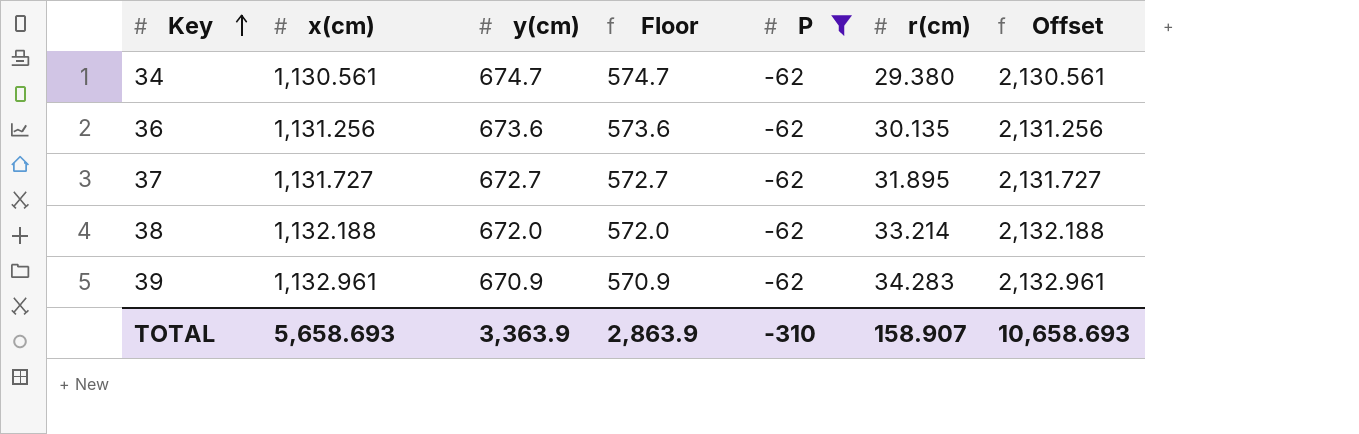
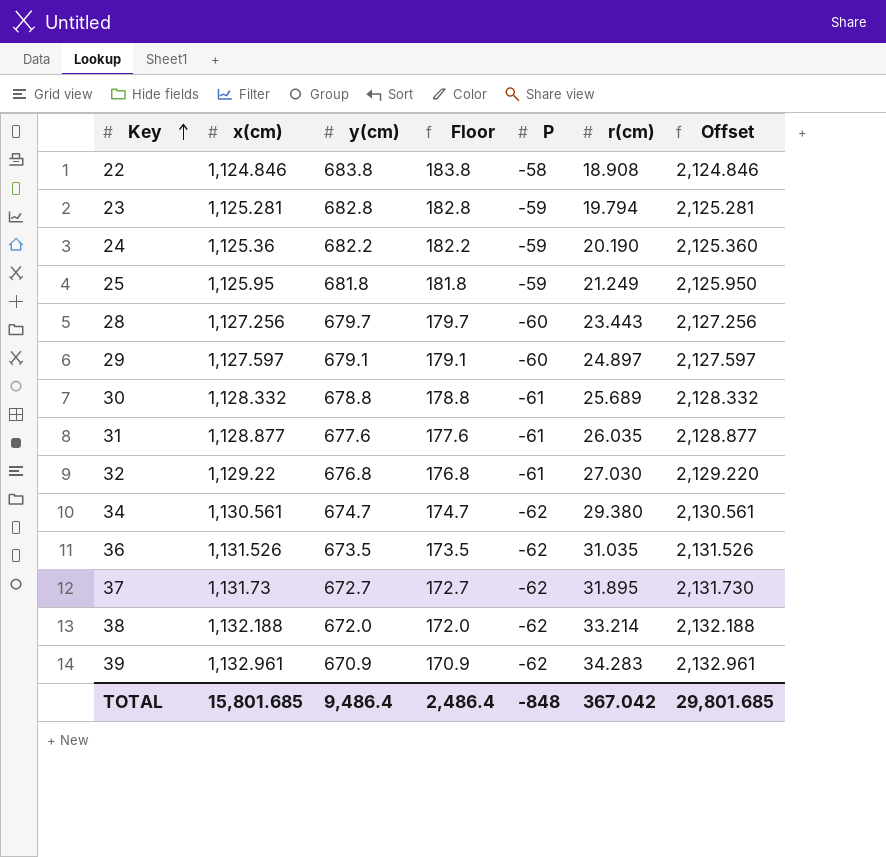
filter: P = -62 -> none
column Floor | formula: [y(cm)] - 100 -> [y(cm)] - 500
36 | x(cm): 1,131.256 -> 1,131.526
36 | y(cm): 673.6 -> 673.5
36 | r(cm): 30.135 -> 31.035
36 | Offset: 2,131.256 -> 2,131.526
37 | x(cm): 1,131.727 -> 1,131.73
37 | Offset: 2,131.727 -> 2,131.730
TOTAL | x(cm): 5,658.693 -> 15,801.685
TOTAL | y(cm): 3,363.9 -> 9,486.4
TOTAL | Floor: 2,863.9 -> 2,486.4
TOTAL | P: -310 -> -848
TOTAL | r(cm): 158.907 -> 367.042
TOTAL | Offset: 10,658.693 -> 29,801.685

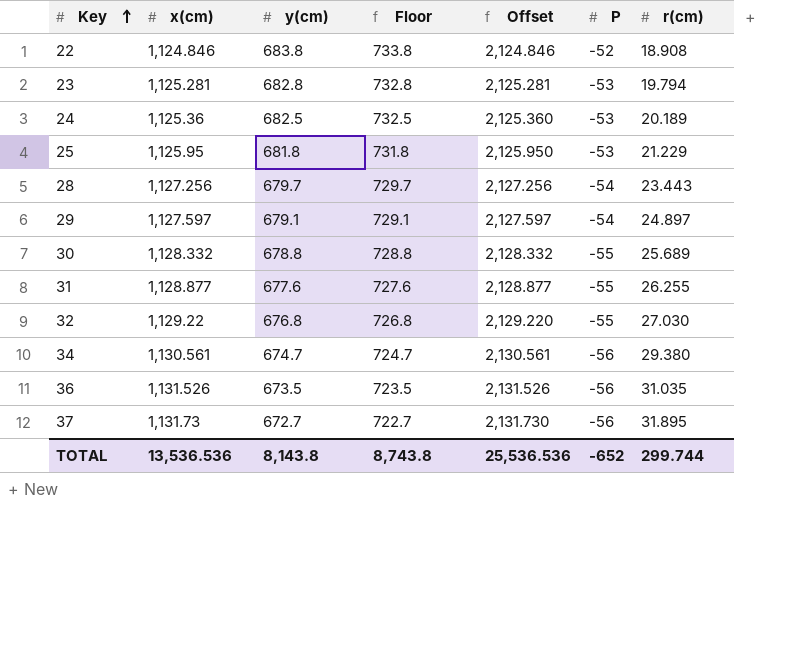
column Floor | formula: [y(cm)] - 500 -> [y(cm)] + 50
column Offset | position: 7 -> 5
row 38: 1,132.188 | 672.0 | 172.0 | -62 | 33.214 | 2,132.188 -> none
row 39: 1,132.961 | 670.9 | 170.9 | -62 | 34.283 | 2,132.961 -> none
22 | P: -58 -> -52
23 | P: -59 -> -53
24 | y(cm): 682.2 -> 682.5
24 | P: -59 -> -53
24 | r(cm): 20.190 -> 20.189
25 | P: -59 -> -53
25 | r(cm): 21.249 -> 21.229
28 | P: -60 -> -54
29 | P: -60 -> -54
30 | P: -61 -> -55
31 | P: -61 -> -55
31 | r(cm): 26.035 -> 26.255
32 | P: -61 -> -55
34 | P: -62 -> -56
36 | P: -62 -> -56
37 | P: -62 -> -56
TOTAL | x(cm): 15,801.685 -> 13,536.536
TOTAL | y(cm): 9,486.4 -> 8,143.8
TOTAL | Floor: 2,486.4 -> 8,743.8
TOTAL | Offset: 29,801.685 -> 25,536.536
TOTAL | P: -848 -> -652
TOTAL | r(cm): 367.042 -> 299.744

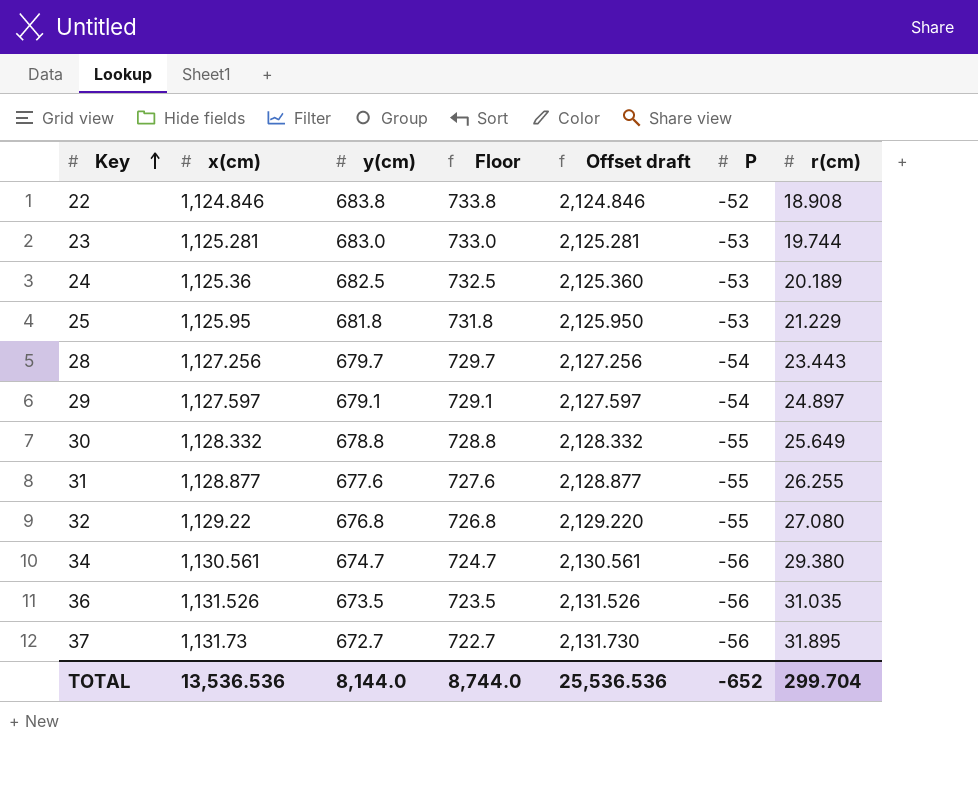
column name: Offset -> Offset draft
23 | y(cm): 682.8 -> 683.0
23 | Floor: 732.8 -> 733.0
23 | r(cm): 19.794 -> 19.744
30 | r(cm): 25.689 -> 25.649
32 | r(cm): 27.030 -> 27.080
TOTAL | y(cm): 8,143.8 -> 8,144.0
TOTAL | Floor: 8,743.8 -> 8,744.0
TOTAL | r(cm): 299.744 -> 299.704

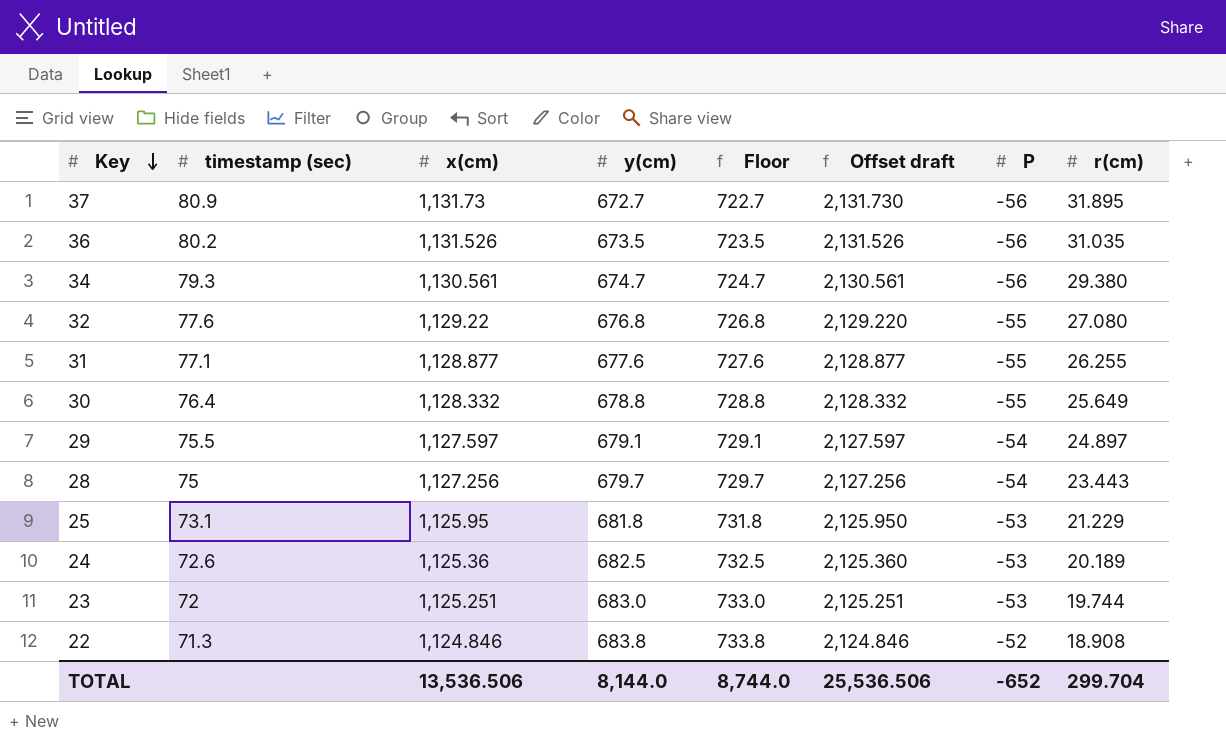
row order: Key ascending -> Key descending
column timestamp (sec) | position: none -> 2
23 | x(cm): 1,125.281 -> 1,125.251
23 | Offset draft: 2,125.281 -> 2,125.251
TOTAL | x(cm): 13,536.536 -> 13,536.506
TOTAL | Offset draft: 25,536.536 -> 25,536.506

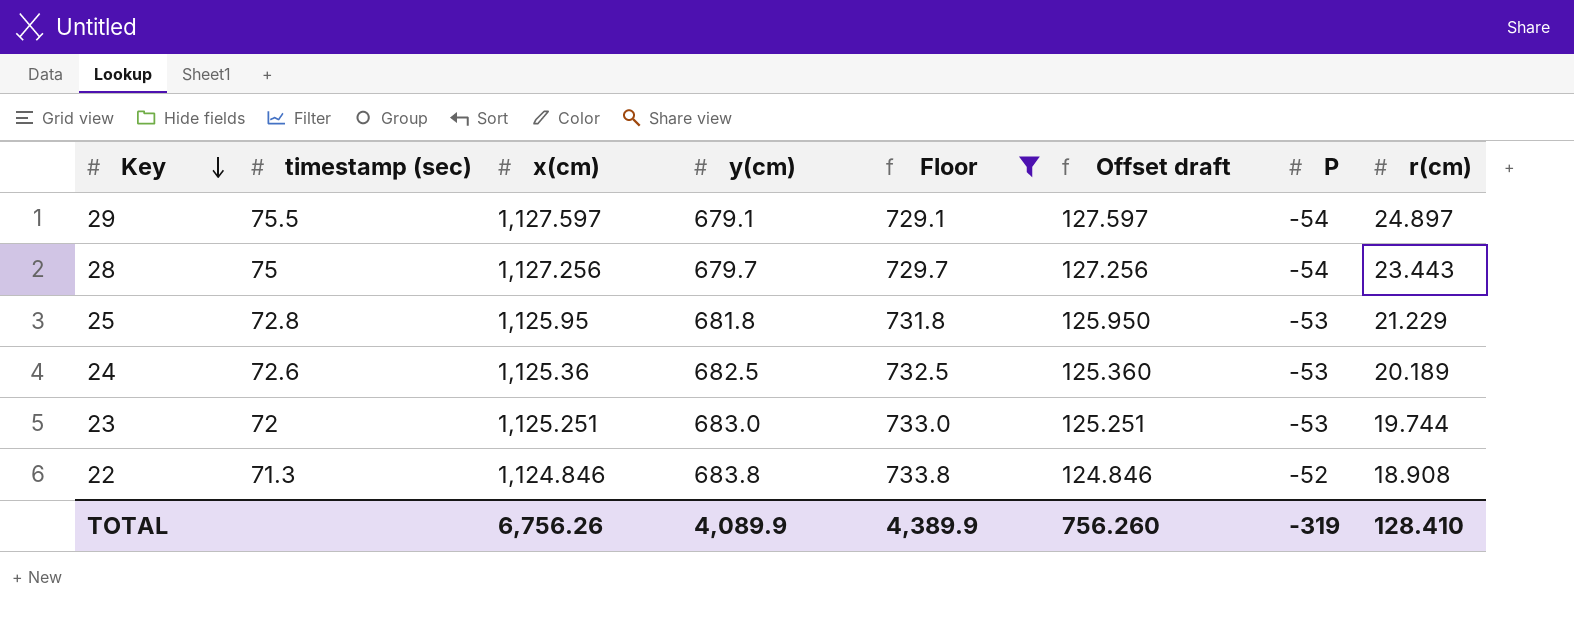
filter: none -> Floor >= 729.1
column Offset draft | formula: [x(cm)] + 1000 -> [x(cm)] - 1000
25 | timestamp (sec): 73.1 -> 72.8
TOTAL | x(cm): 13,536.506 -> 6,756.26
TOTAL | y(cm): 8,144.0 -> 4,089.9
TOTAL | Floor: 8,744.0 -> 4,389.9
TOTAL | Offset draft: 25,536.506 -> 756.260
TOTAL | P: -652 -> -319
TOTAL | r(cm): 299.704 -> 128.410

